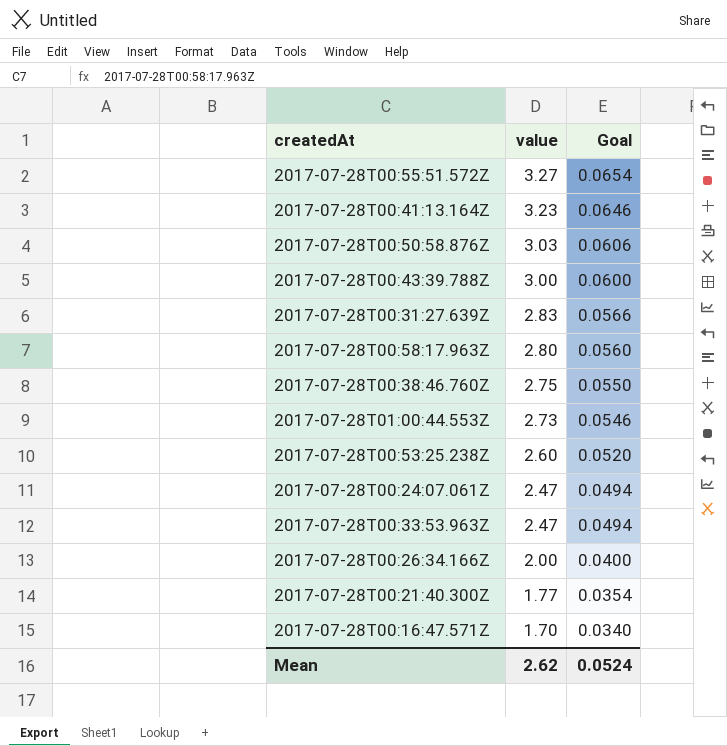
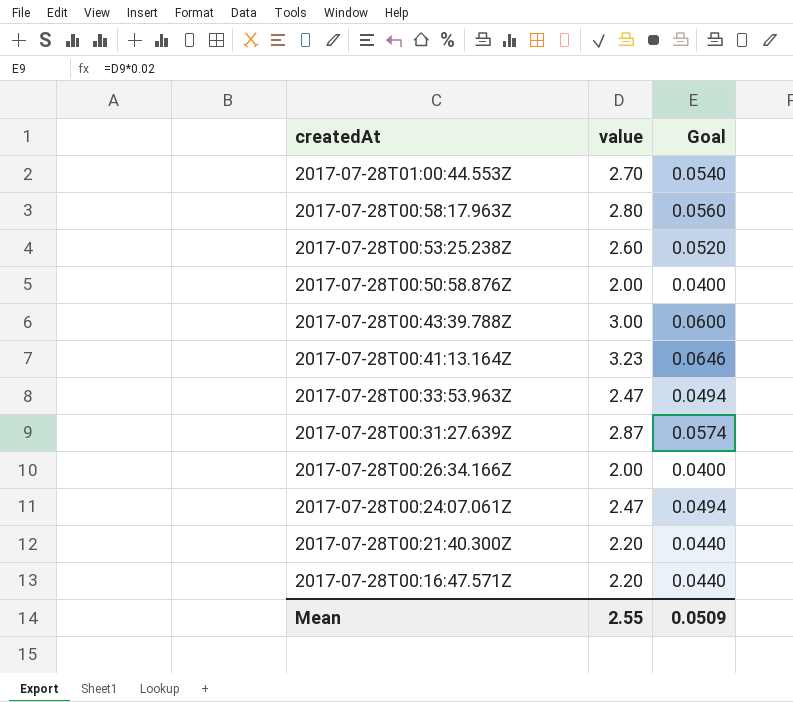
row order: value descending -> createdAt descending
row 2017-07-28T00:55:51.572Z: 3.27 | 0.0654 -> none
row 2017-07-28T00:38:46.760Z: 2.75 | 0.0550 -> none
2017-07-28T01:00:44.553Z | value: 2.73 -> 2.70
2017-07-28T01:00:44.553Z | Goal: 0.0546 -> 0.0540
2017-07-28T00:50:58.876Z | value: 3.03 -> 2.00
2017-07-28T00:50:58.876Z | Goal: 0.0606 -> 0.0400
2017-07-28T00:31:27.639Z | value: 2.83 -> 2.87
2017-07-28T00:31:27.639Z | Goal: 0.0566 -> 0.0574
2017-07-28T00:21:40.300Z | value: 1.77 -> 2.20
2017-07-28T00:21:40.300Z | Goal: 0.0354 -> 0.0440
2017-07-28T00:16:47.571Z | value: 1.70 -> 2.20
2017-07-28T00:16:47.571Z | Goal: 0.0340 -> 0.0440
Mean | value: 2.62 -> 2.55
Mean | Goal: 0.0524 -> 0.0509

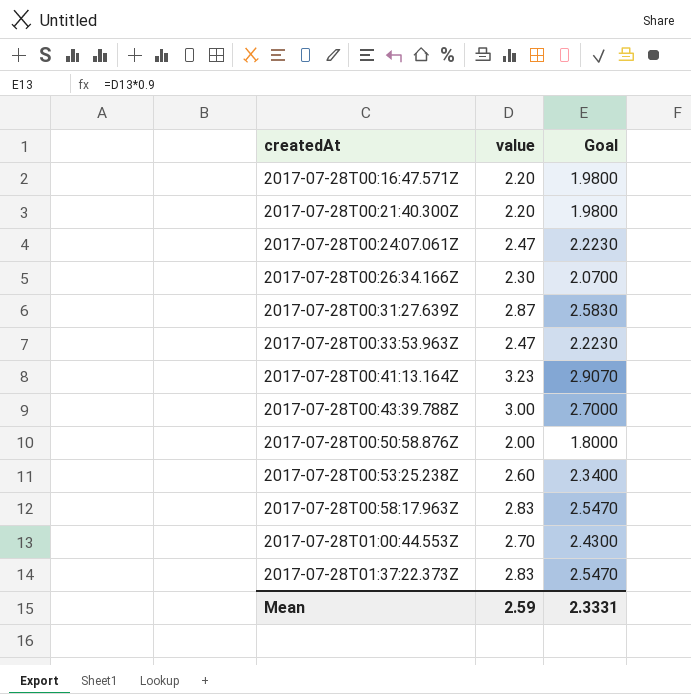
row order: createdAt descending -> createdAt ascending
column Goal | formula: [value] * 0.02 -> [value] * 0.9
2017-07-28T00:26:34.166Z | value: 2.00 -> 2.30
2017-07-28T00:58:17.963Z | value: 2.80 -> 2.83
row 2017-07-28T01:37:22.373Z: none -> 2.83 | 2.5470
Mean | value: 2.55 -> 2.59
Mean | Goal: 0.0509 -> 2.3331

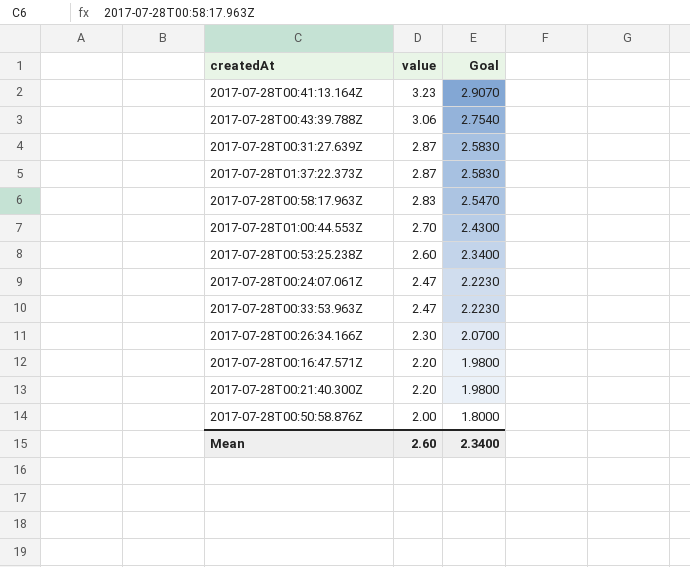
row order: createdAt ascending -> value descending
2017-07-28T00:43:39.788Z | value: 3.00 -> 3.06
2017-07-28T00:43:39.788Z | Goal: 2.7000 -> 2.7540
2017-07-28T01:37:22.373Z | value: 2.83 -> 2.87
2017-07-28T01:37:22.373Z | Goal: 2.5470 -> 2.5830
Mean | value: 2.59 -> 2.60
Mean | Goal: 2.3331 -> 2.3400

